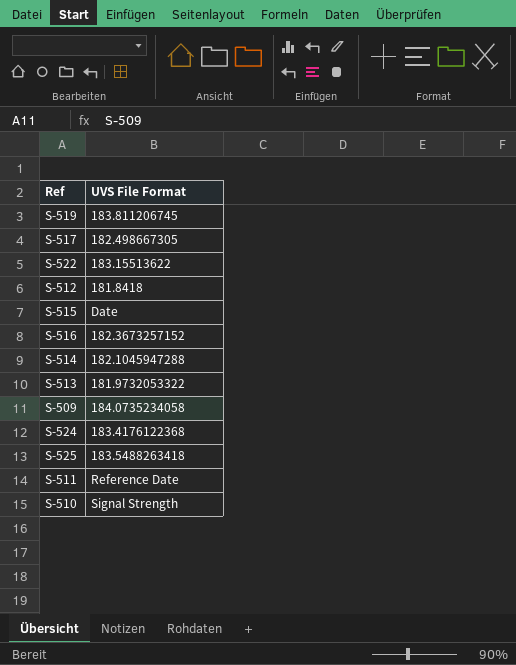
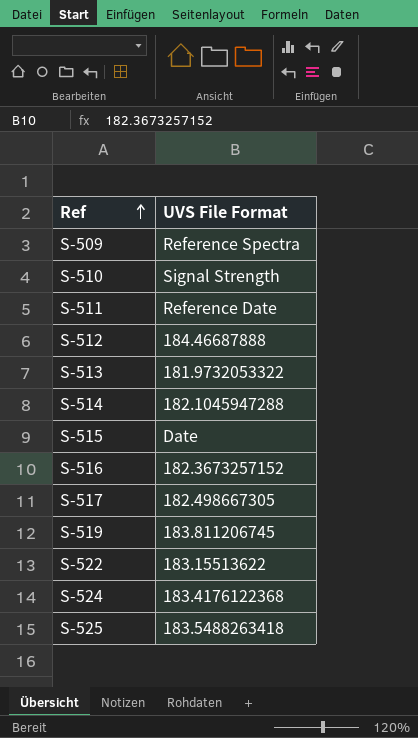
row order: none -> Ref ascending
S-509 | UVS File Format: 184.0735234058 -> Reference Spectra
S-512 | UVS File Format: 181.8418 -> 184.46687888

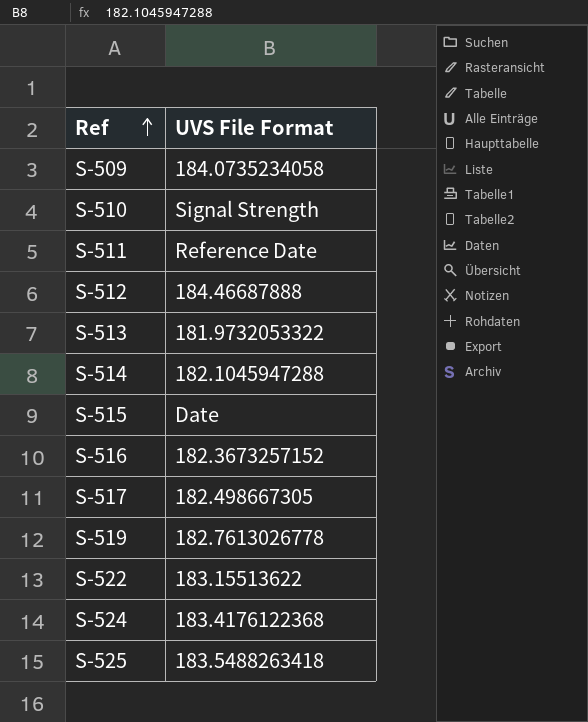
S-509 | UVS File Format: Reference Spectra -> 184.0735234058
S-519 | UVS File Format: 183.811206745 -> 182.7613026778

